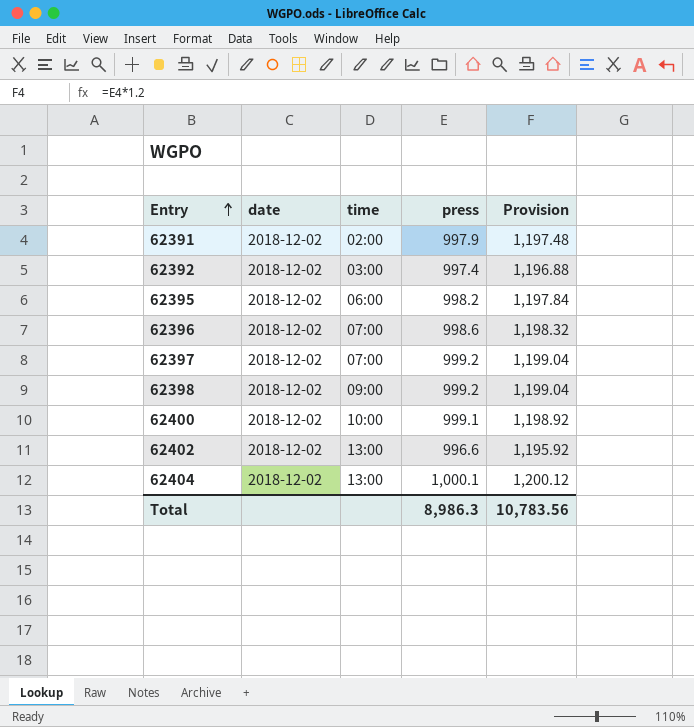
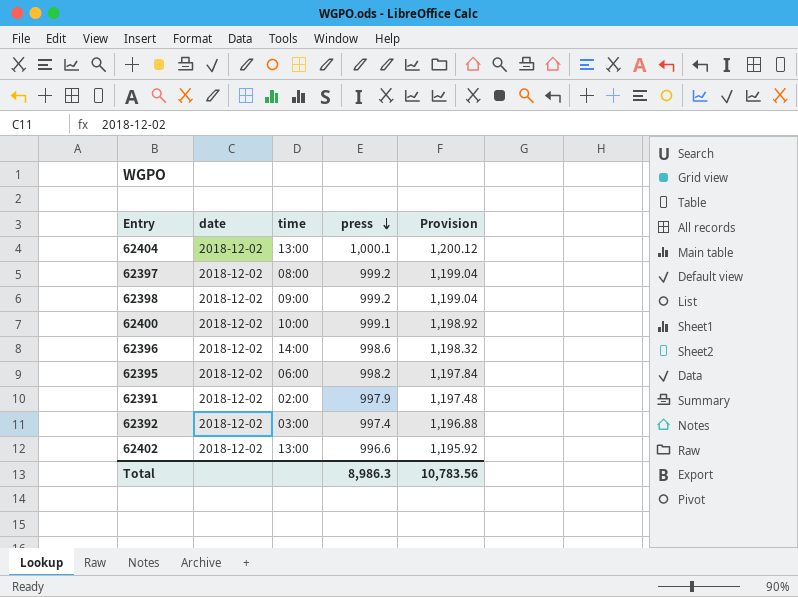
row order: Entry ascending -> press descending
62397 | time: 07:00 -> 08:00
62396 | time: 07:00 -> 14:00

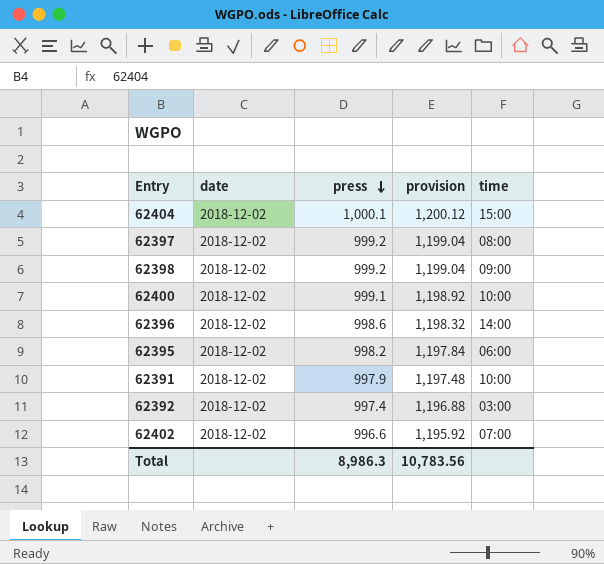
column name: Provision -> provision
column time | position: 3 -> 5
62404 | time: 13:00 -> 15:00
62391 | time: 02:00 -> 10:00
62402 | time: 13:00 -> 07:00

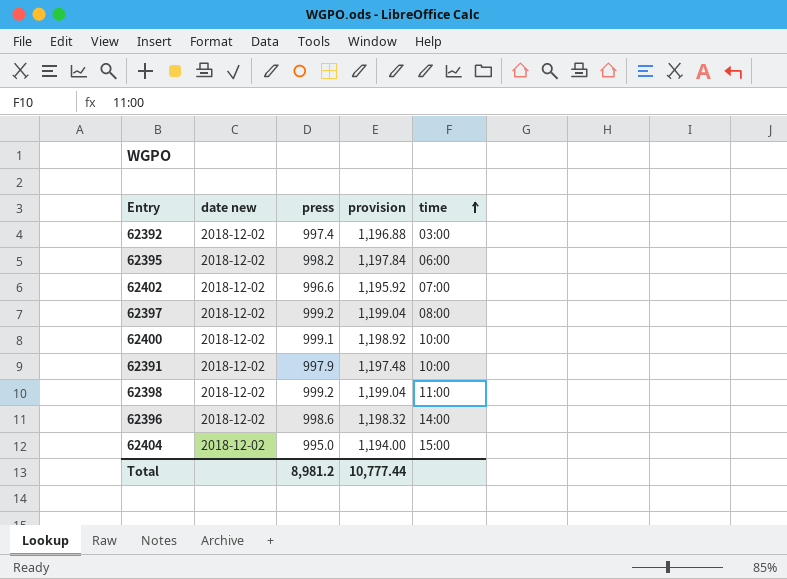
row order: press descending -> time ascending
column name: date -> date new
62398 | time: 09:00 -> 11:00
62404 | press: 1,000.1 -> 995.0
62404 | provision: 1,200.12 -> 1,194.00
Total | press: 8,986.3 -> 8,981.2
Total | provision: 10,783.56 -> 10,777.44

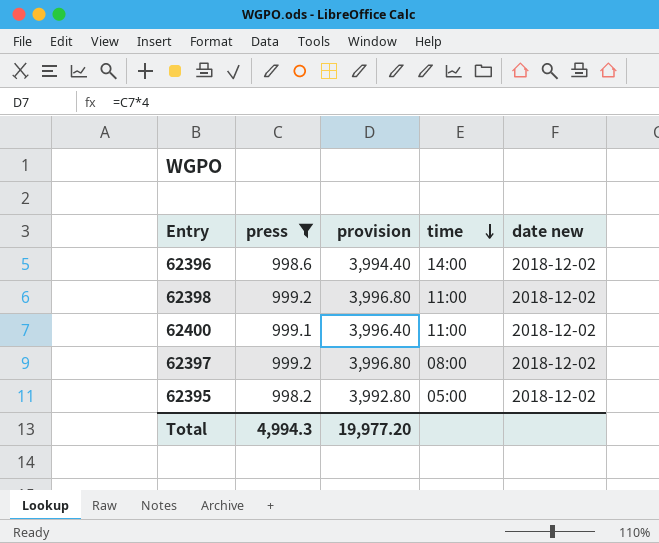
filter: none -> press >= 998.2
row order: time ascending -> time descending
column provision | formula: [press] * 1.2 -> [press] * 4
column date new | position: 2 -> 5
62400 | time: 10:00 -> 11:00
62395 | time: 06:00 -> 05:00
Total | press: 8,981.2 -> 4,994.3
Total | provision: 10,777.44 -> 19,977.20

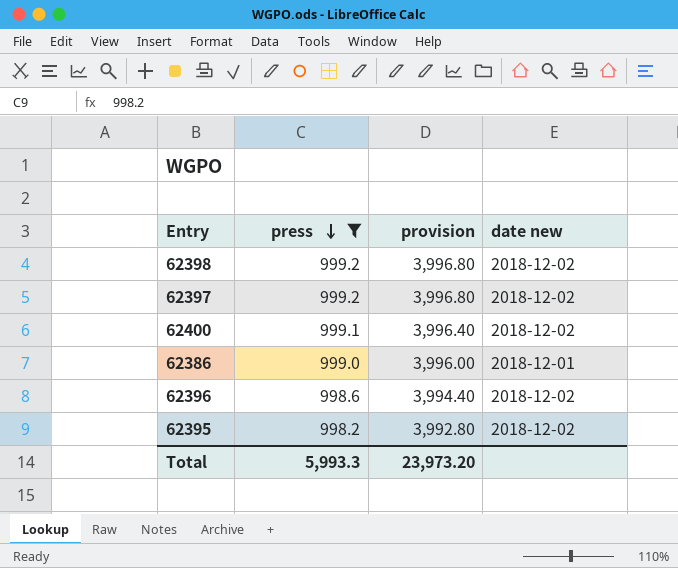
row order: time descending -> press descending
column time | position: 4 -> none
row 62386: none -> 999.0 | 3,996.00 | 2018-12-01
Total | press: 4,994.3 -> 5,993.3
Total | provision: 19,977.20 -> 23,973.20

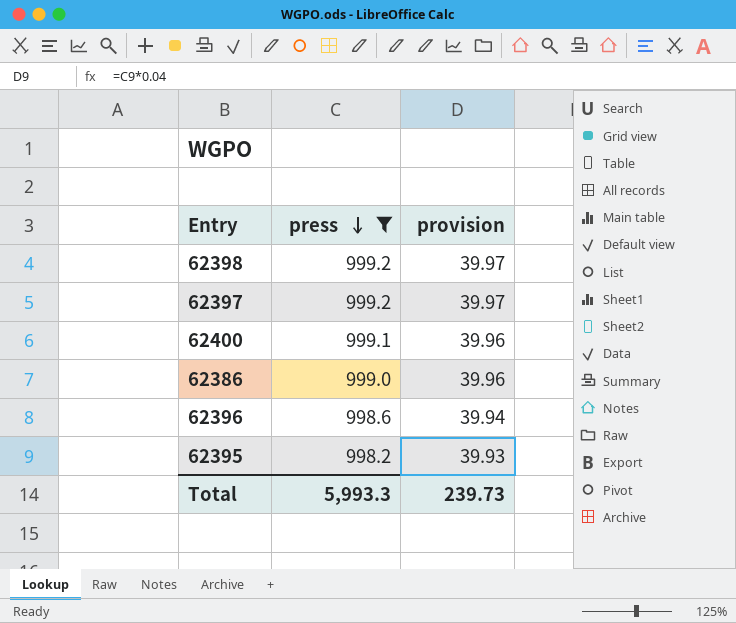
column date new | position: 4 -> none
column provision | formula: [press] * 4 -> [press] * 0.04
Total | provision: 23,973.20 -> 239.73

